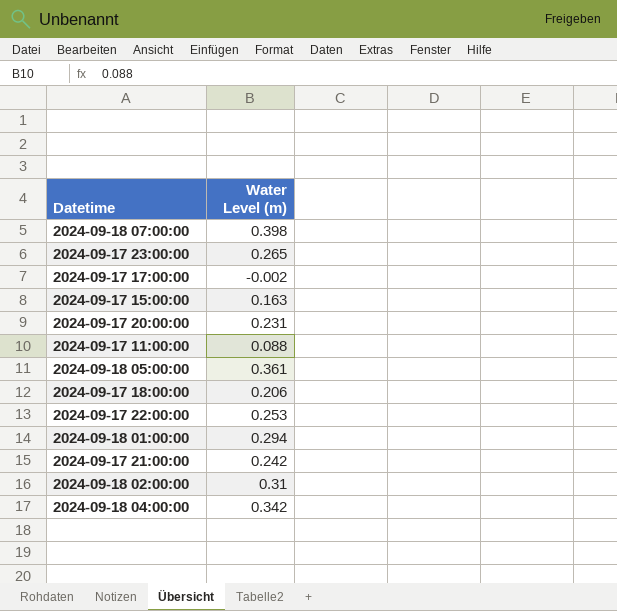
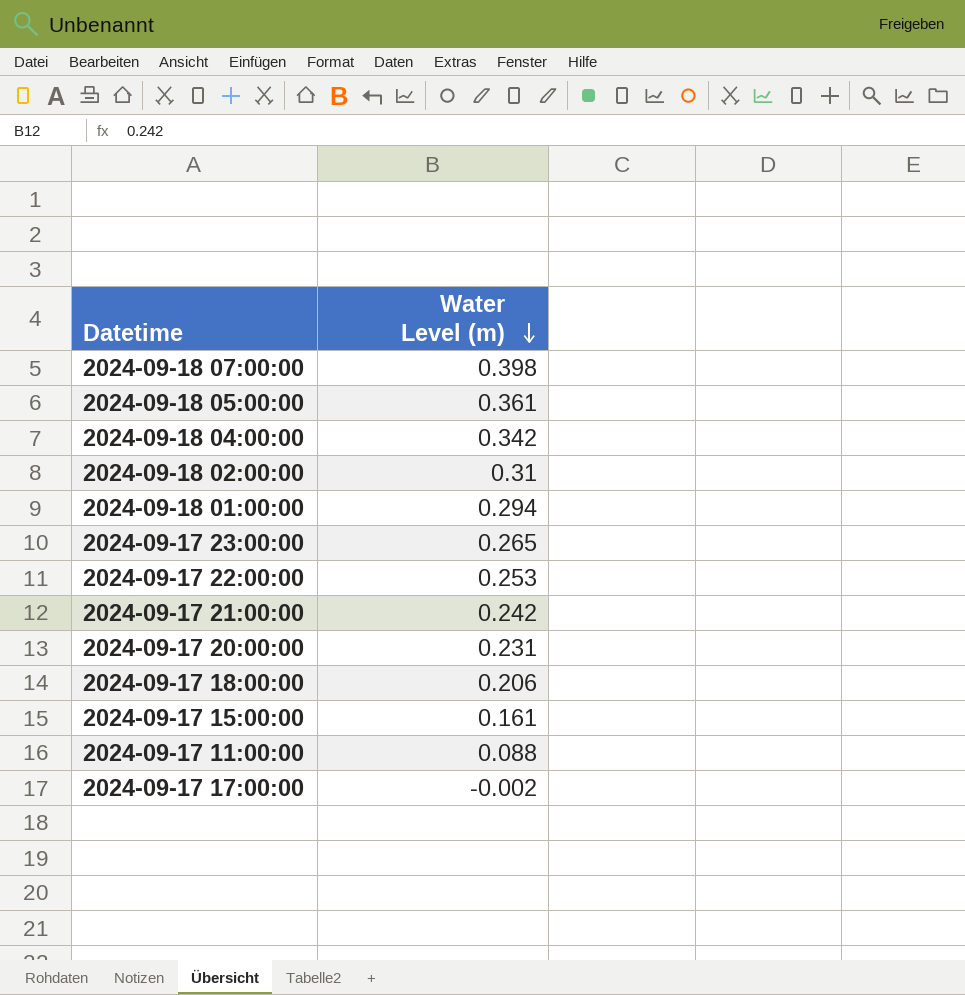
row order: none -> Water Level (m) descending
2024-09-17 15:00:00 | Water Level (m): 0.163 -> 0.161

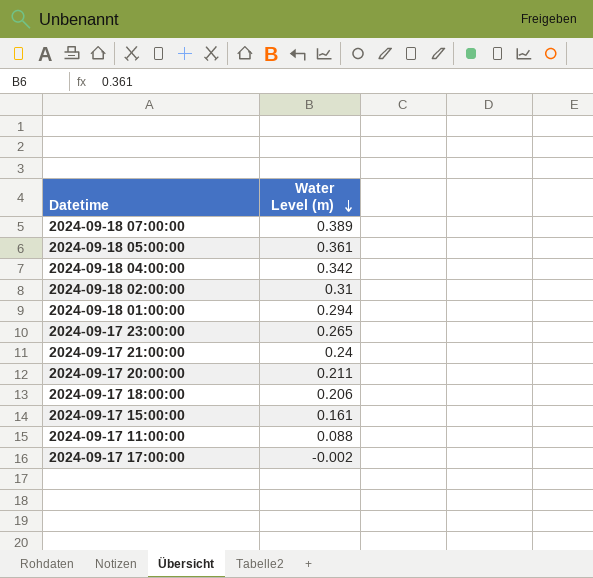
row 2024-09-17 22:00:00: 0.253 -> none
2024-09-18 07:00:00 | Water Level (m): 0.398 -> 0.389
2024-09-17 21:00:00 | Water Level (m): 0.242 -> 0.24
2024-09-17 20:00:00 | Water Level (m): 0.231 -> 0.211

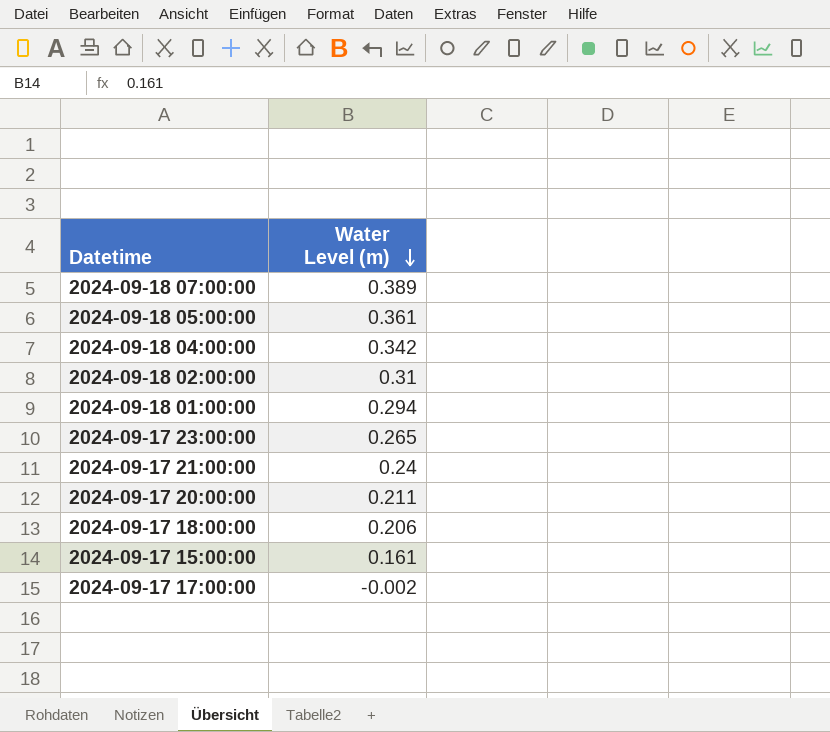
row 2024-09-17 11:00:00: 0.088 -> none

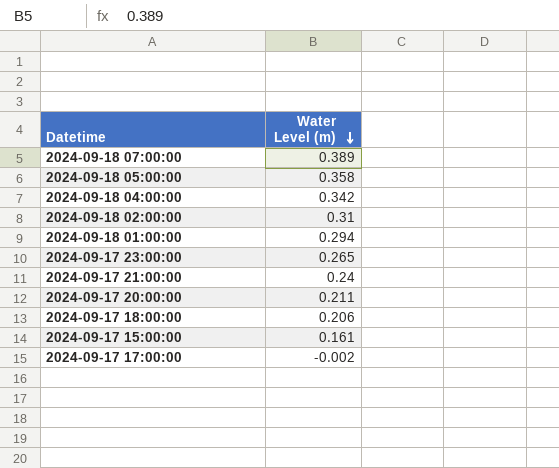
2024-09-18 05:00:00 | Water Level (m): 0.361 -> 0.358

